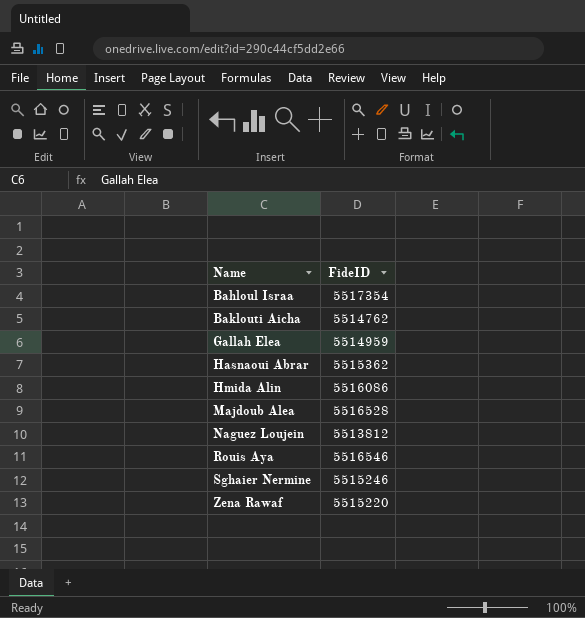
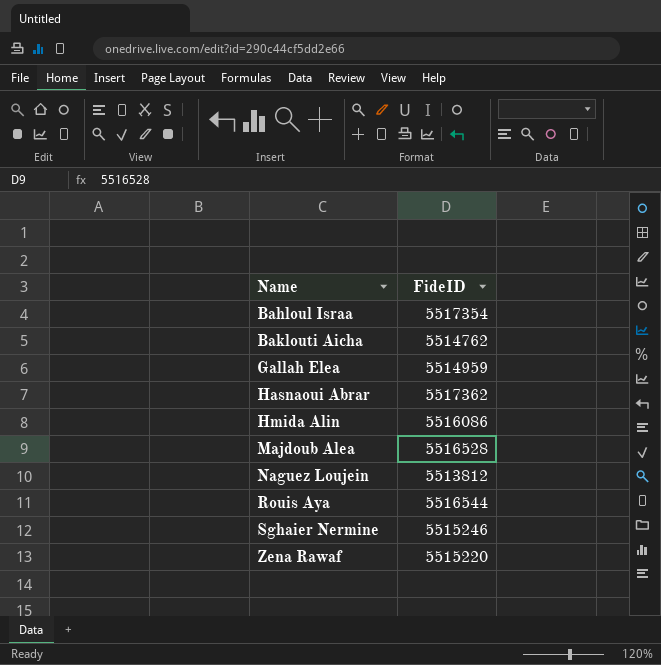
Hasnaoui Abrar | FideID: 5515362 -> 5517362
Rouis Aya | FideID: 5516546 -> 5516544

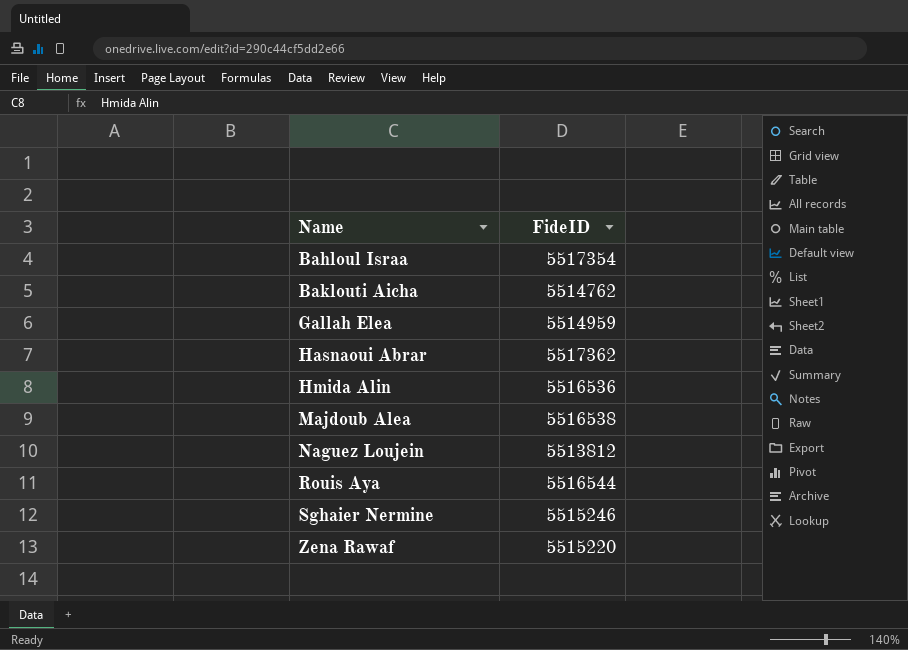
Hmida Alin | FideID: 5516086 -> 5516536
Majdoub Alea | FideID: 5516528 -> 5516538

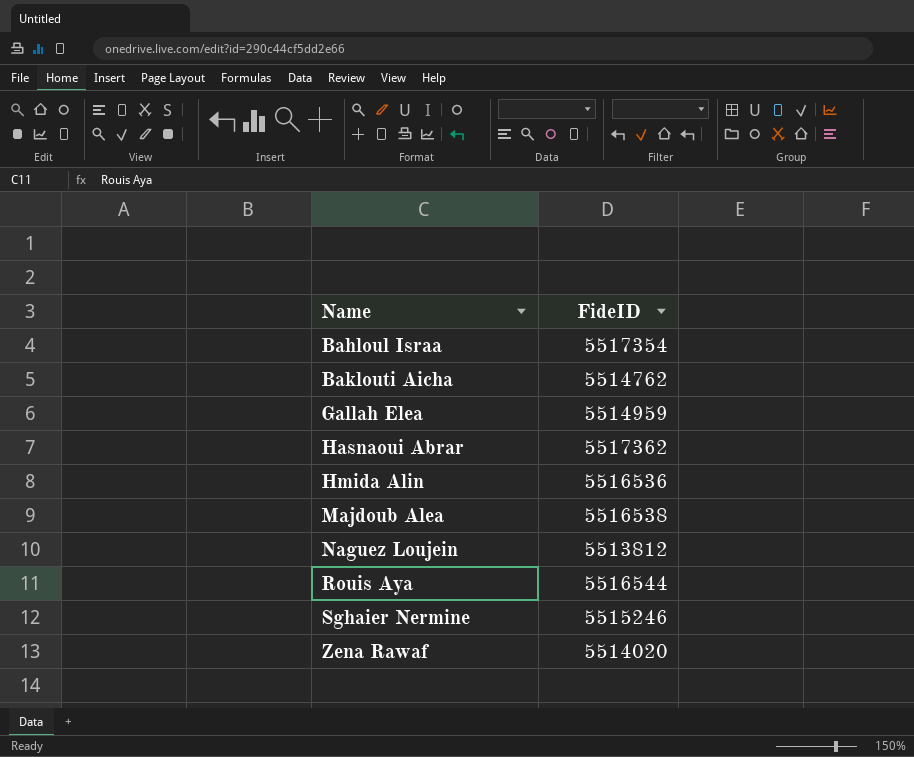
Zena Rawaf | FideID: 5515220 -> 5514020

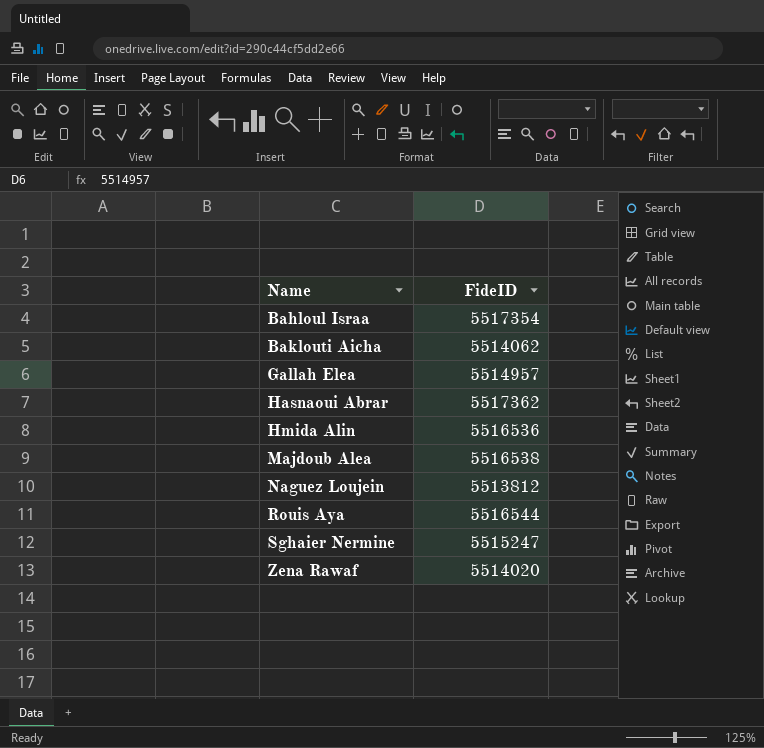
Baklouti Aicha | FideID: 5514762 -> 5514062
Gallah Elea | FideID: 5514959 -> 5514957
Sghaier Nermine | FideID: 5515246 -> 5515247

